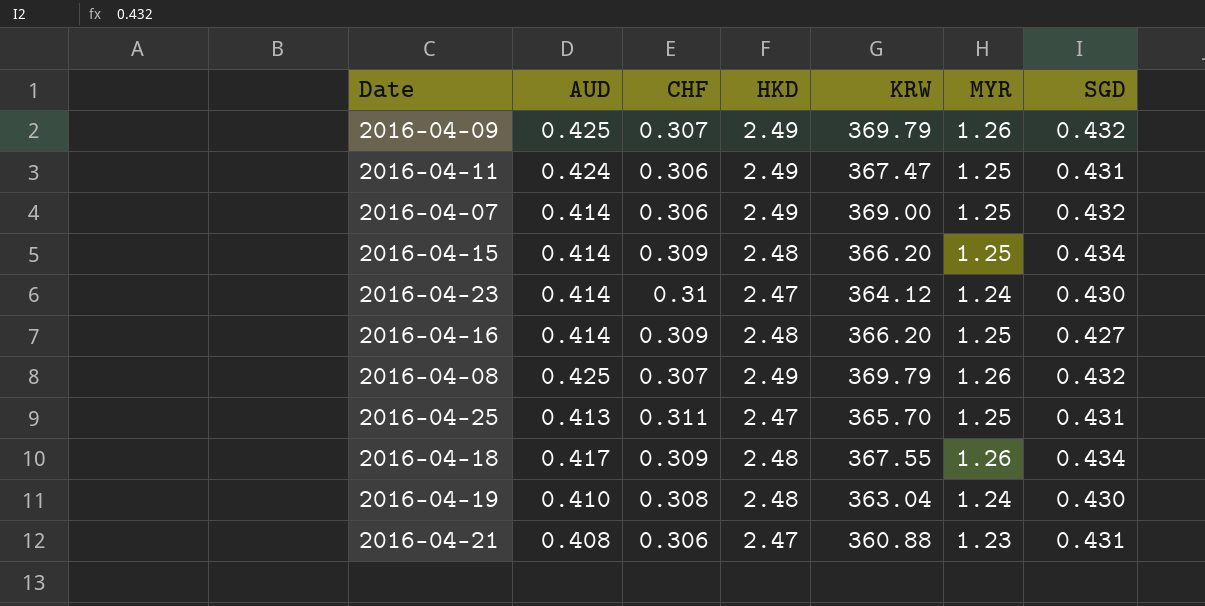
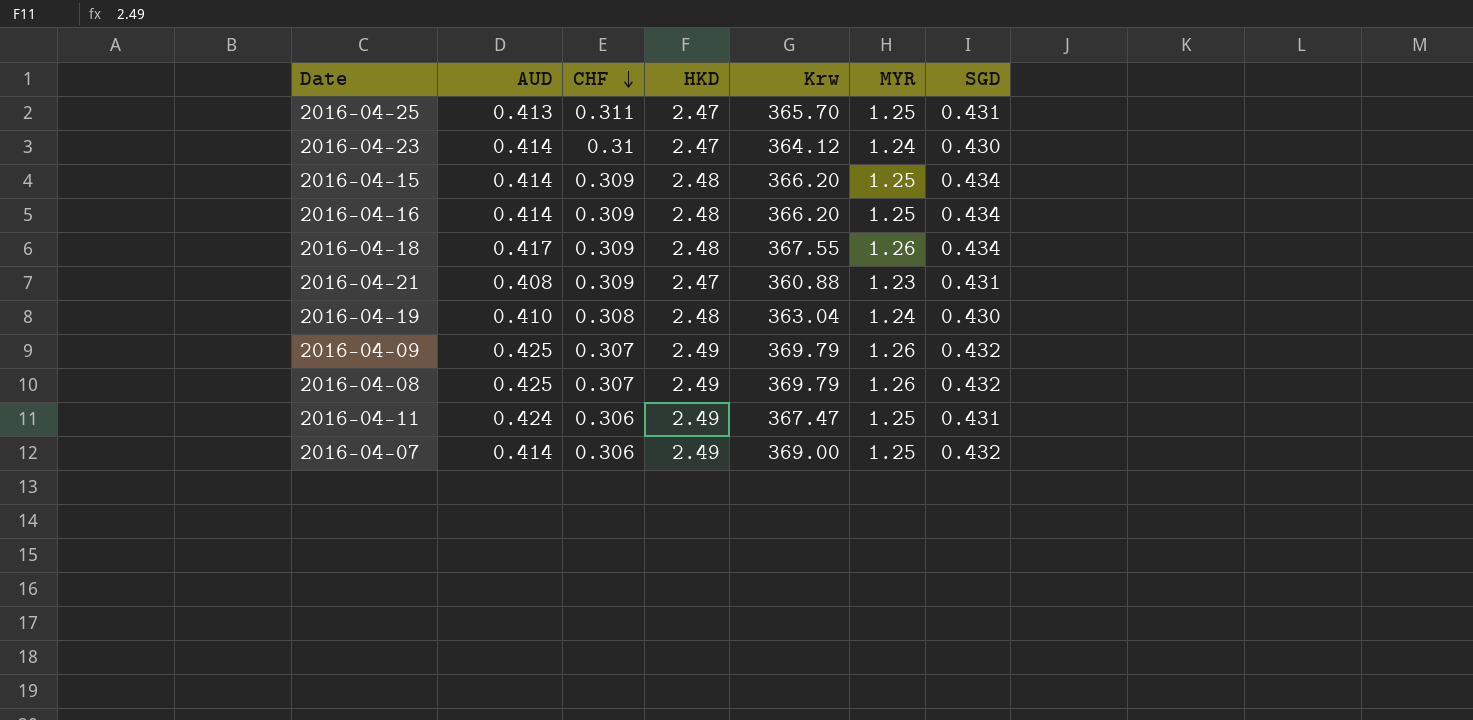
row order: none -> CHF descending
column name: KRW -> Krw
2016-04-16 | SGD: 0.427 -> 0.434
2016-04-21 | CHF: 0.306 -> 0.309

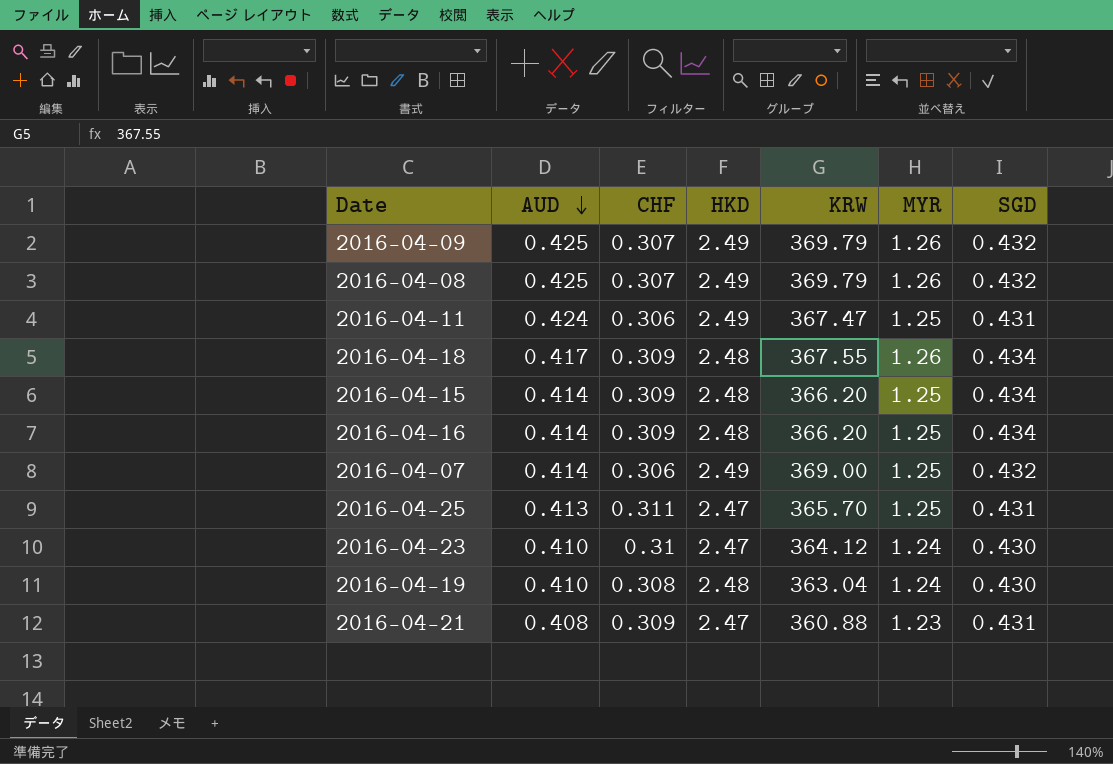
row order: CHF descending -> AUD descending
column name: Krw -> KRW
2016-04-23 | AUD: 0.414 -> 0.410

